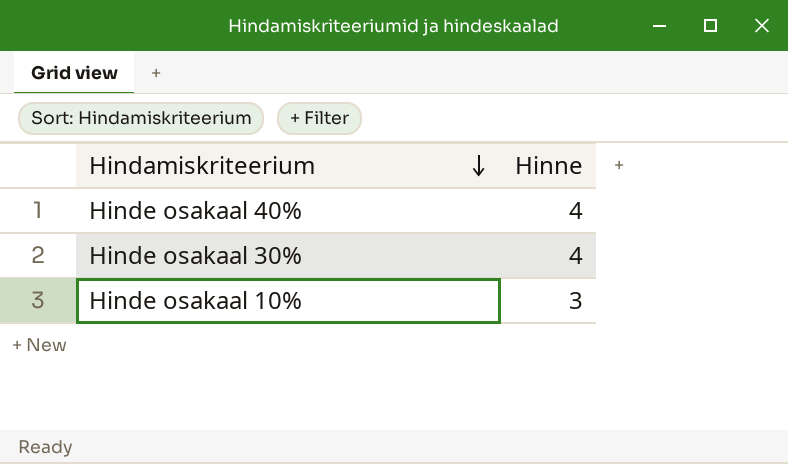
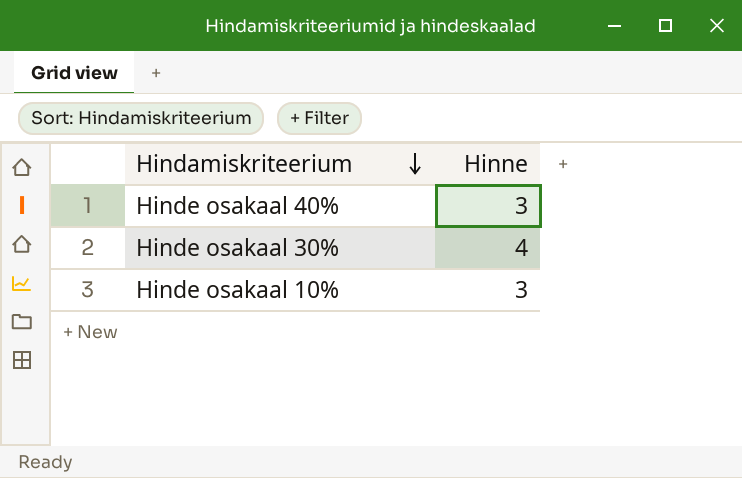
Hinde osakaal 40% | Hinne: 4 -> 3

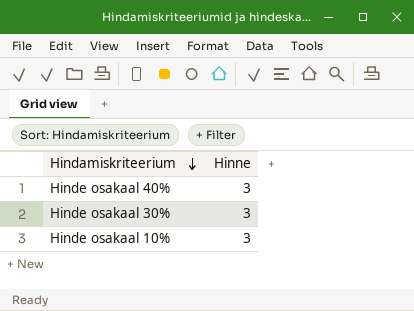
Hinde osakaal 30% | Hinne: 4 -> 3

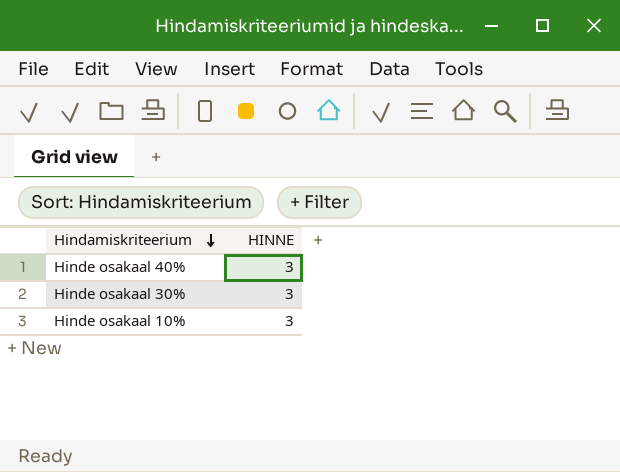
column name: Hinne -> HINNE

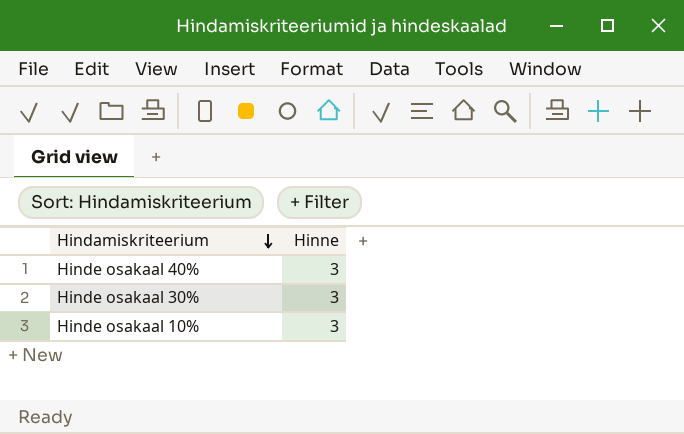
column name: HINNE -> Hinne

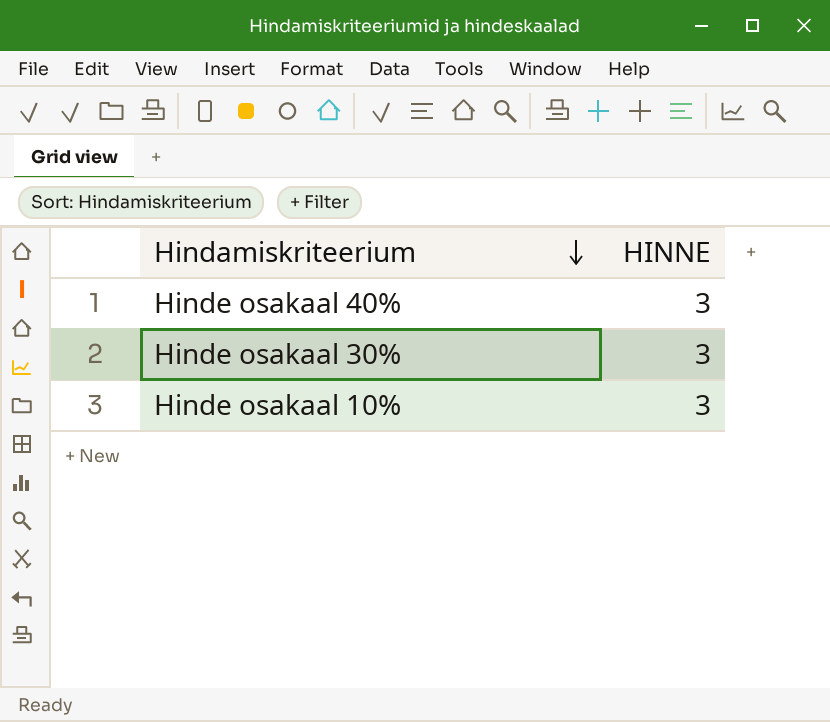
column name: Hinne -> HINNE

